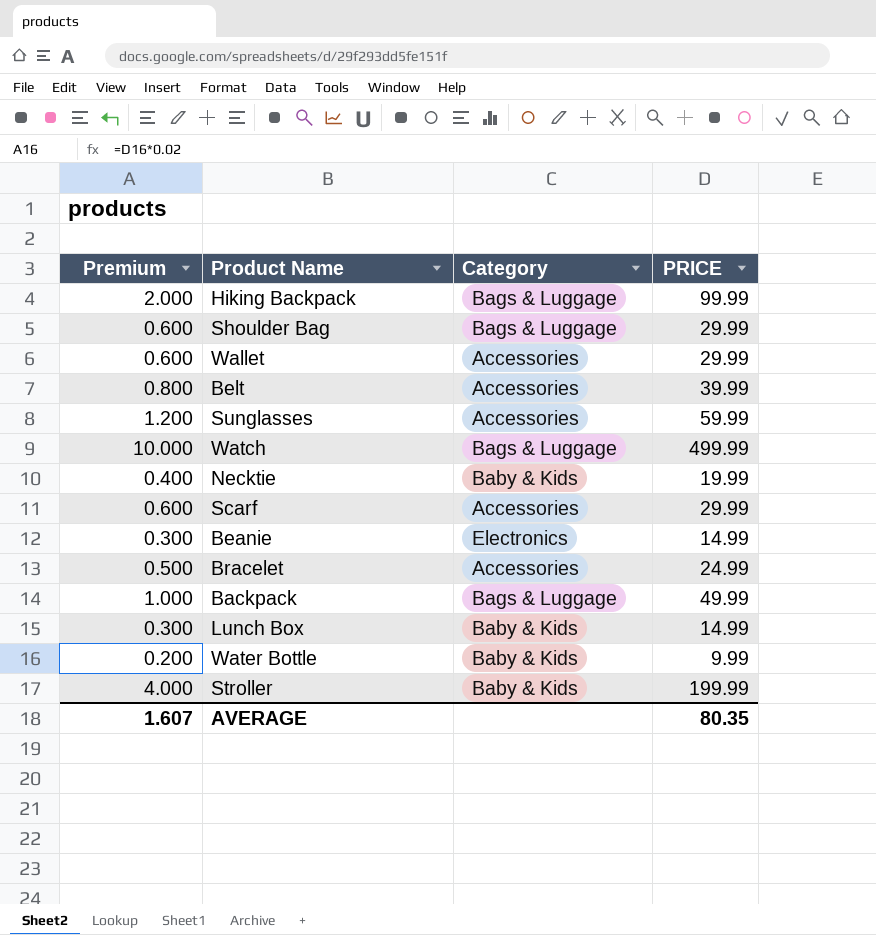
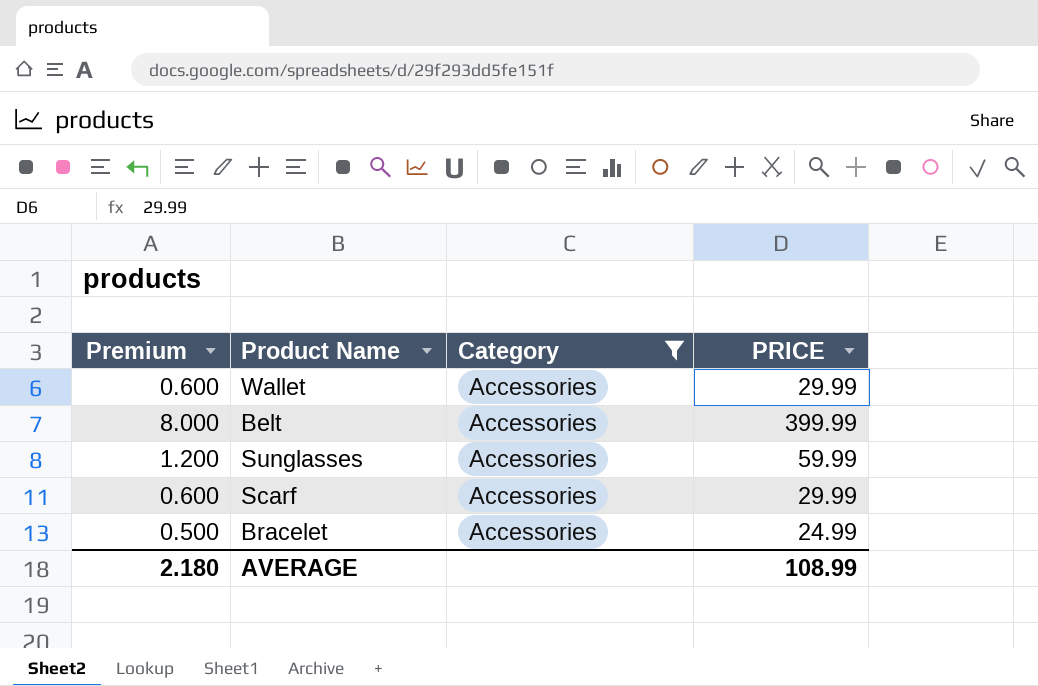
filter: none -> Category = Accessories
Belt | Premium: 0.800 -> 8.000
Belt | PRICE: 39.99 -> 399.99
AVERAGE | Premium: 1.607 -> 2.180
AVERAGE | PRICE: 80.35 -> 108.99

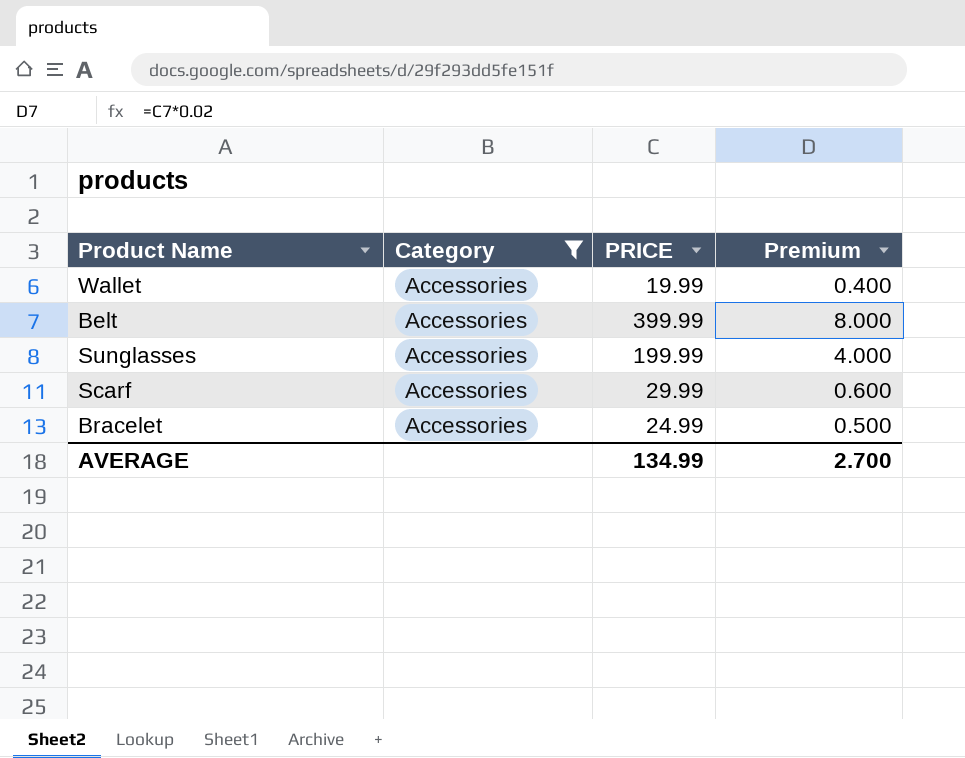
column Premium | position: 1 -> 4
Wallet | PRICE: 29.99 -> 19.99
Wallet | Premium: 0.600 -> 0.400
Sunglasses | PRICE: 59.99 -> 199.99
Sunglasses | Premium: 1.200 -> 4.000
AVERAGE | PRICE: 108.99 -> 134.99
AVERAGE | Premium: 2.180 -> 2.700

